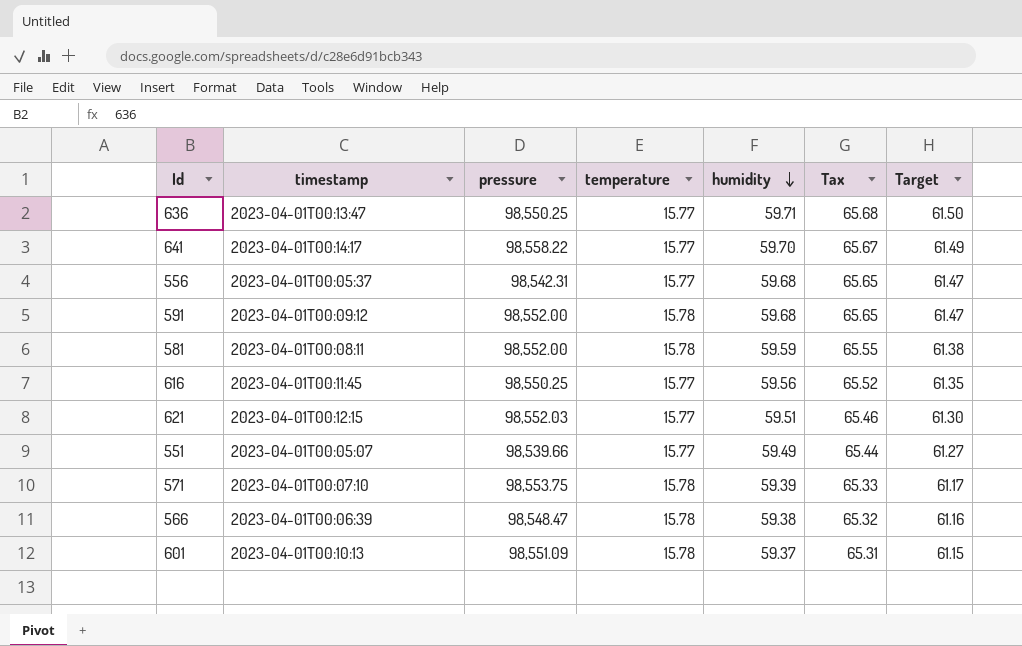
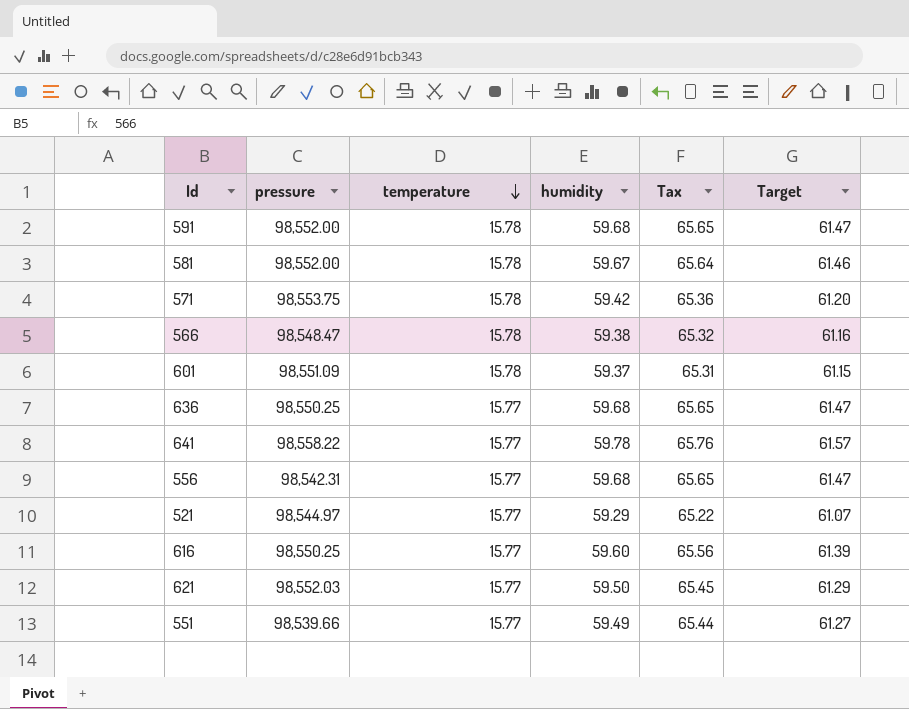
row order: humidity descending -> temperature descending
column timestamp | position: 2 -> none
581 | humidity: 59.59 -> 59.67
581 | Tax: 65.55 -> 65.64
581 | Target: 61.38 -> 61.46
571 | humidity: 59.39 -> 59.42
571 | Tax: 65.33 -> 65.36
571 | Target: 61.17 -> 61.20
636 | humidity: 59.71 -> 59.68
636 | Tax: 65.68 -> 65.65
636 | Target: 61.50 -> 61.47
641 | humidity: 59.70 -> 59.78
641 | Tax: 65.67 -> 65.76
641 | Target: 61.49 -> 61.57
row 521: none -> 98,544.97 | 15.77 | 59.29 | 65.22 | 61.07
616 | humidity: 59.56 -> 59.60
616 | Tax: 65.52 -> 65.56
616 | Target: 61.35 -> 61.39
621 | humidity: 59.51 -> 59.50
621 | Tax: 65.46 -> 65.45
621 | Target: 61.30 -> 61.29

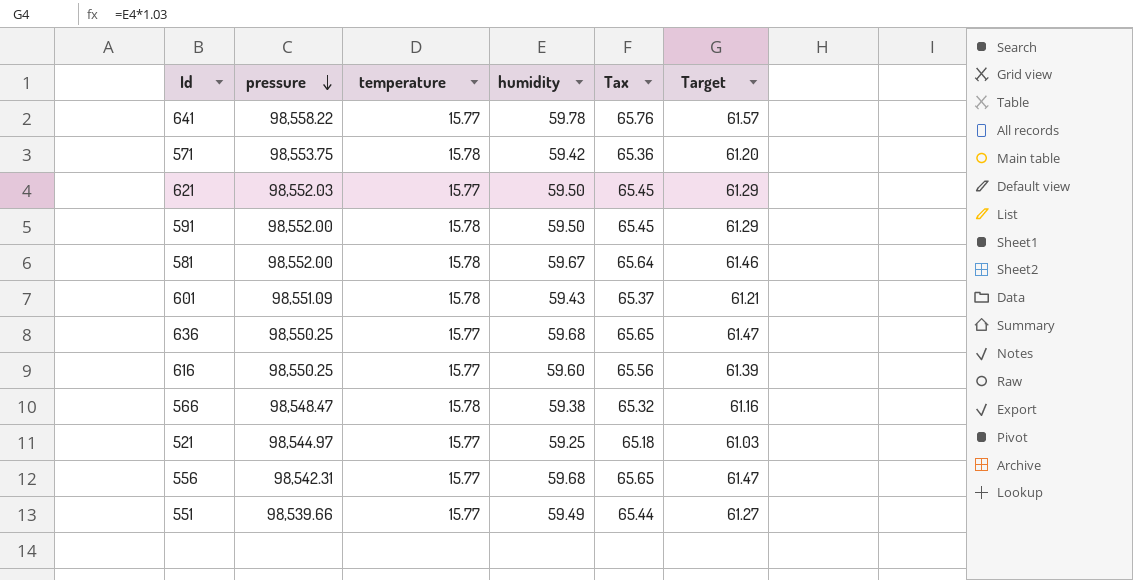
row order: temperature descending -> pressure descending
591 | humidity: 59.68 -> 59.50
591 | Tax: 65.65 -> 65.45
591 | Target: 61.47 -> 61.29
601 | humidity: 59.37 -> 59.43
601 | Tax: 65.31 -> 65.37
601 | Target: 61.15 -> 61.21
521 | humidity: 59.29 -> 59.25
521 | Tax: 65.22 -> 65.18
521 | Target: 61.07 -> 61.03

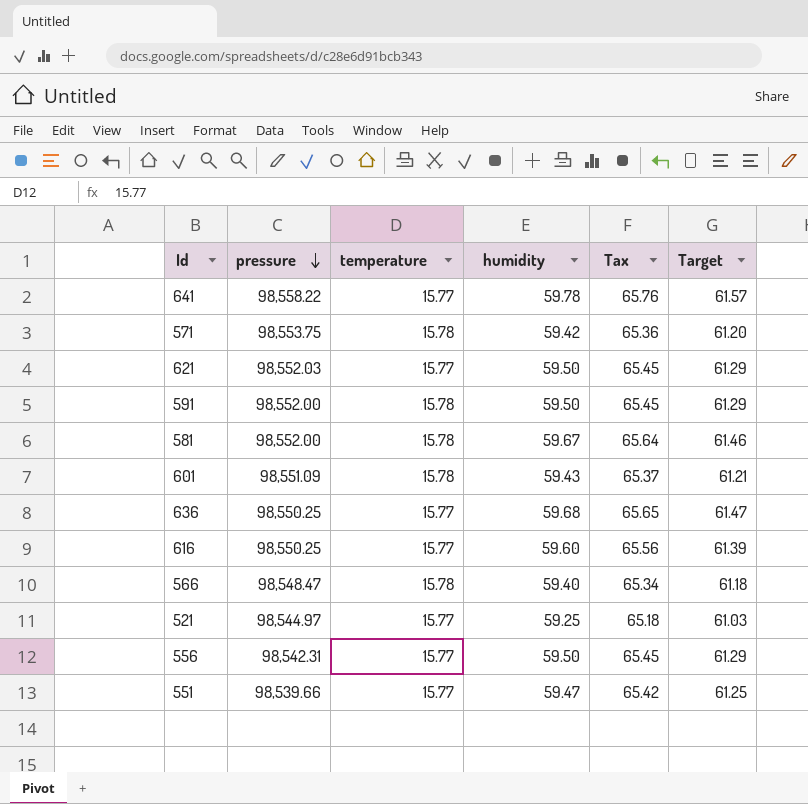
566 | humidity: 59.38 -> 59.40
566 | Tax: 65.32 -> 65.34
566 | Target: 61.16 -> 61.18
556 | humidity: 59.68 -> 59.50
556 | Tax: 65.65 -> 65.45
556 | Target: 61.47 -> 61.29
551 | humidity: 59.49 -> 59.47
551 | Tax: 65.44 -> 65.42
551 | Target: 61.27 -> 61.25

